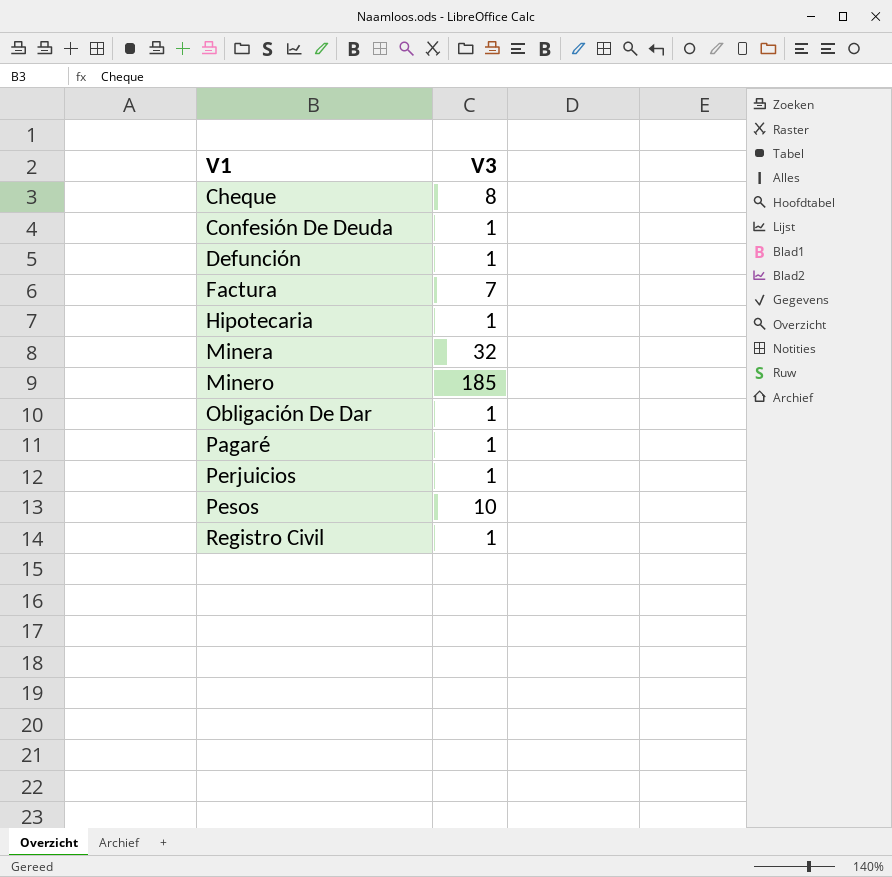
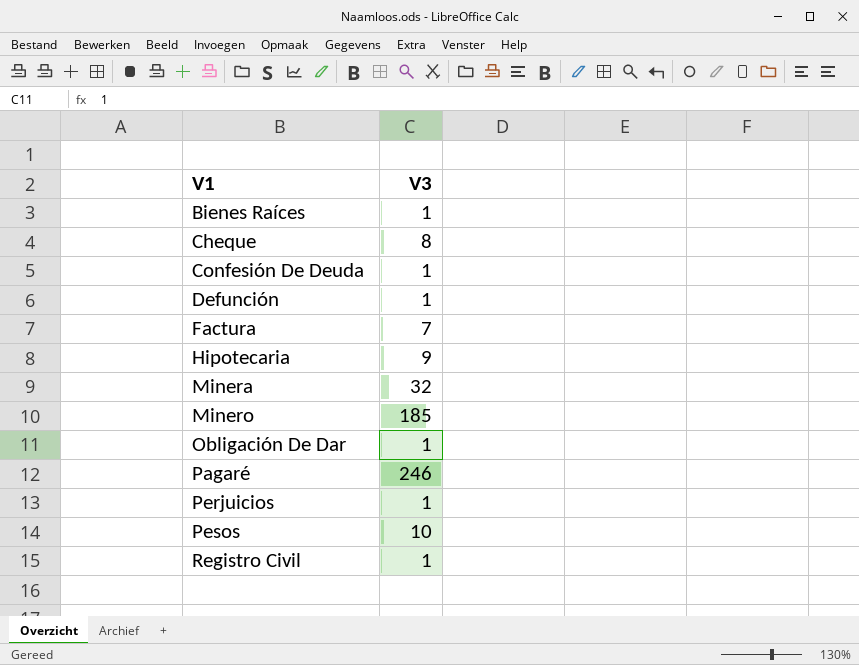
row Bienes Raíces: none -> 1
Hipotecaria | V3: 1 -> 9
Pagaré | V3: 1 -> 246

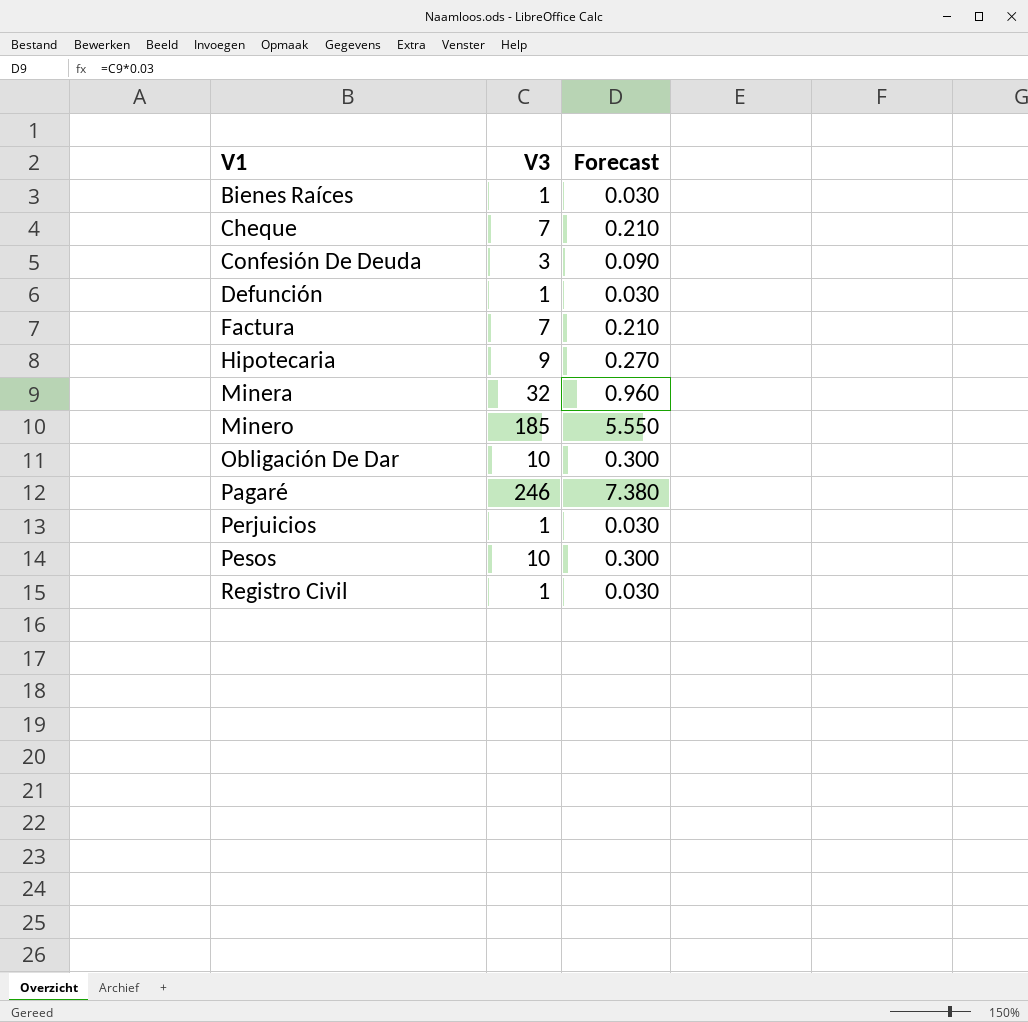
column Forecast | formula: none -> [V3] * 0.03
Cheque | V3: 8 -> 7
Confesión De Deuda | V3: 1 -> 3
Obligación De Dar | V3: 1 -> 10

